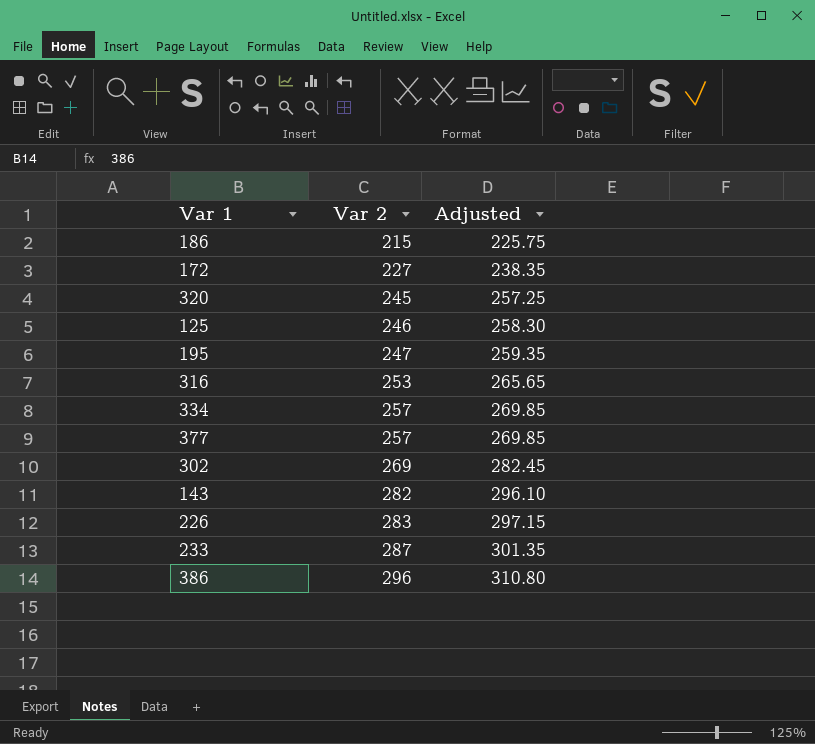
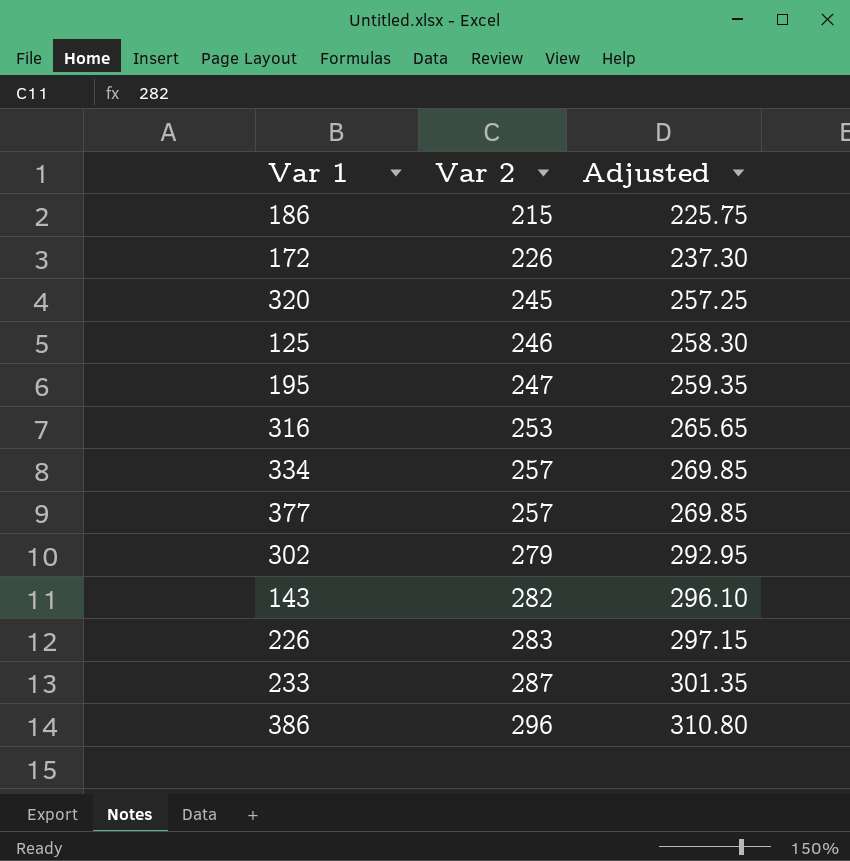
172 | Var 2: 227 -> 226
172 | Adjusted: 238.35 -> 237.30
302 | Var 2: 269 -> 279
302 | Adjusted: 282.45 -> 292.95

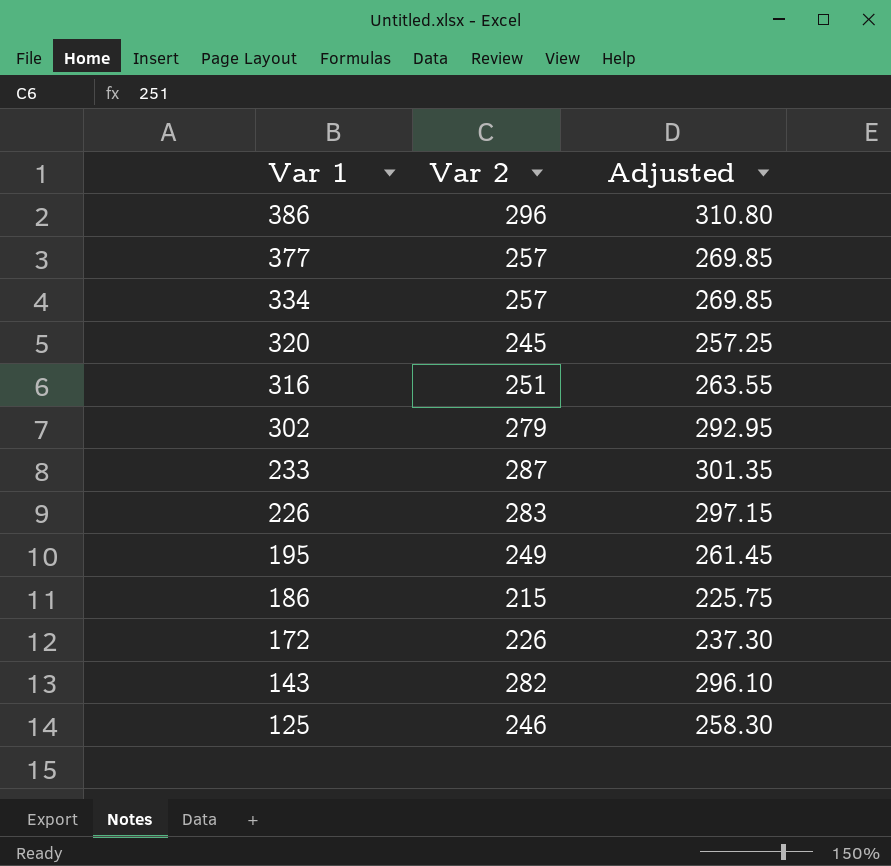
row order: Var 2 ascending -> Var 1 descending
316 | Var 2: 253 -> 251
316 | Adjusted: 265.65 -> 263.55
195 | Var 2: 247 -> 249
195 | Adjusted: 259.35 -> 261.45

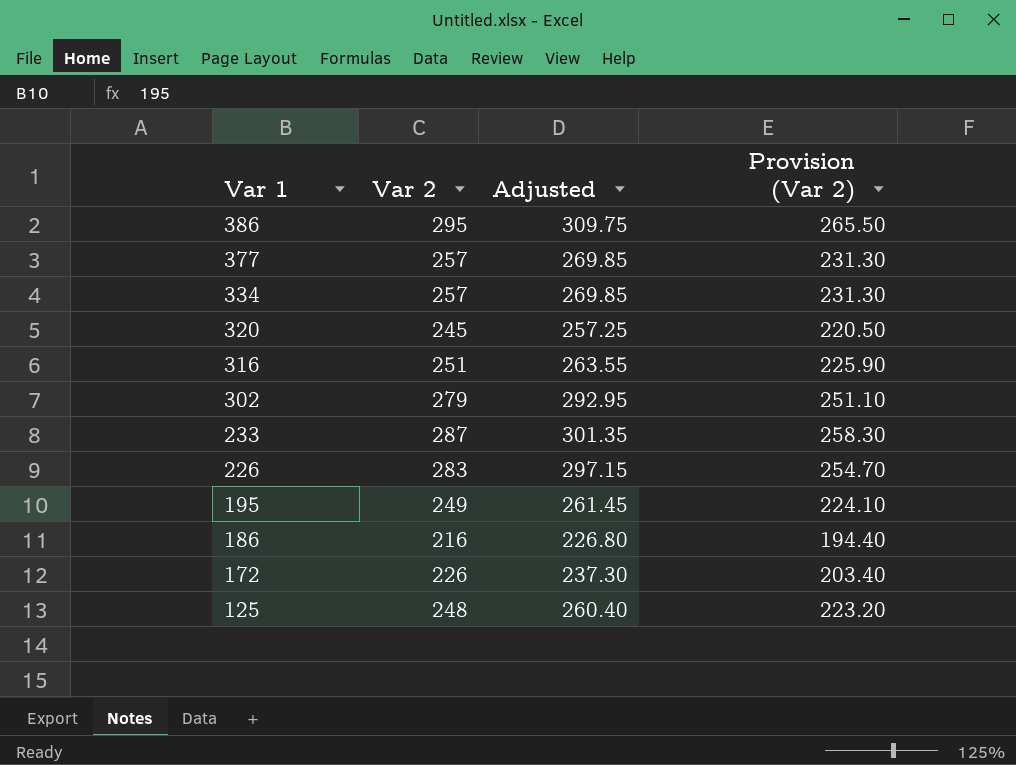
column Provision (Var 2) | formula: none -> [Var 2] * 0.9
row 143: 282 | 296.10 -> none
386 | Var 2: 296 -> 295
386 | Adjusted: 310.80 -> 309.75
186 | Var 2: 215 -> 216
186 | Adjusted: 225.75 -> 226.80
125 | Var 2: 246 -> 248
125 | Adjusted: 258.30 -> 260.40

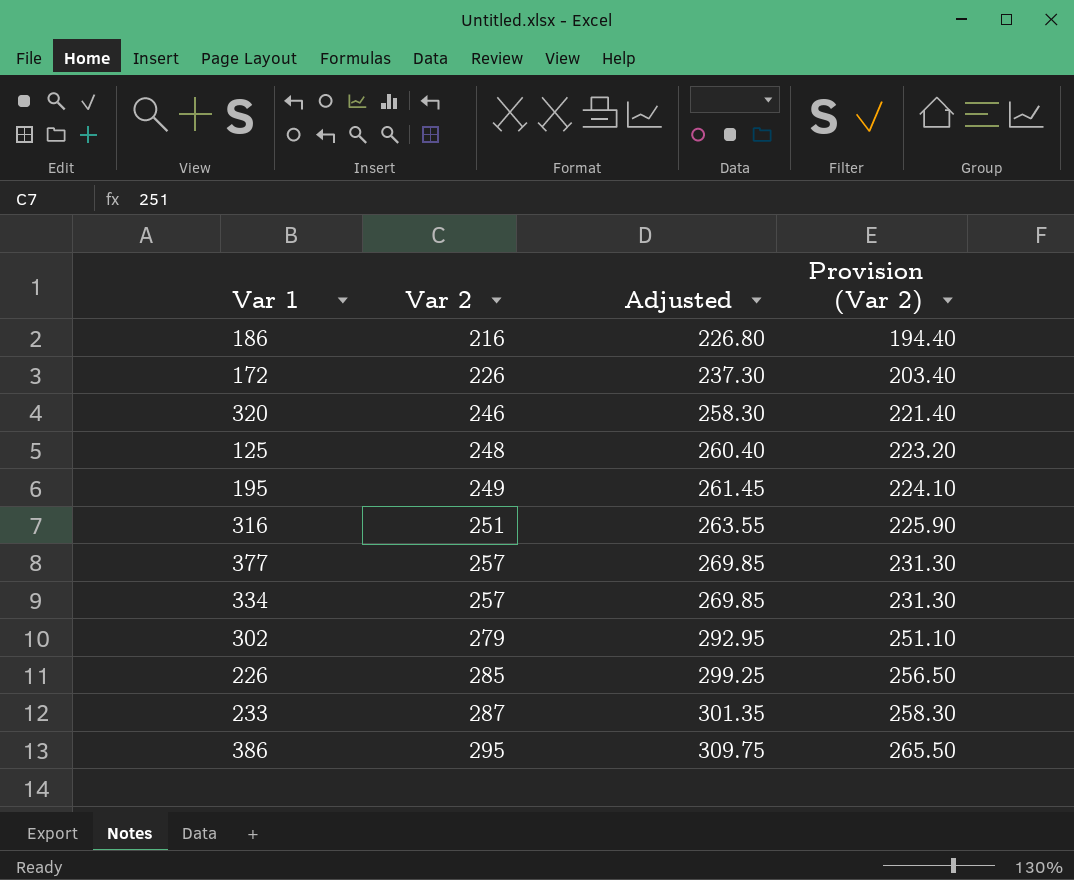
row order: Var 1 descending -> Var 2 ascending
320 | Var 2: 245 -> 246
320 | Adjusted: 257.25 -> 258.30
320 | Provision (Var 2): 220.50 -> 221.40
226 | Var 2: 283 -> 285
226 | Adjusted: 297.15 -> 299.25
226 | Provision (Var 2): 254.70 -> 256.50

